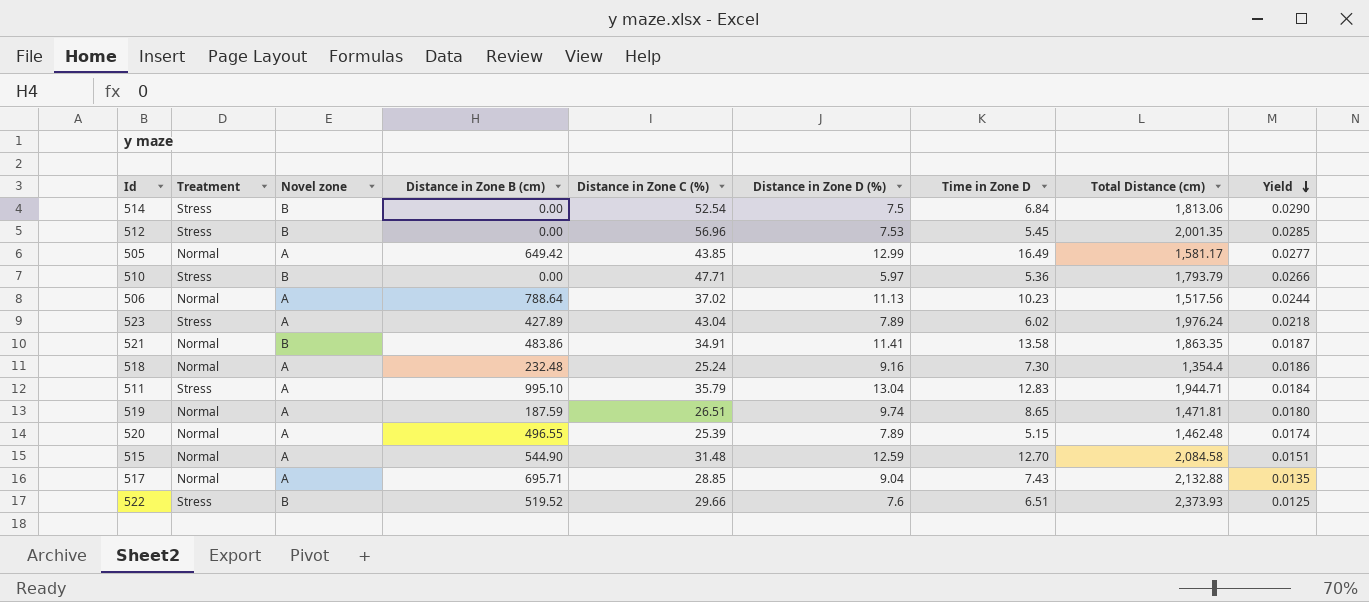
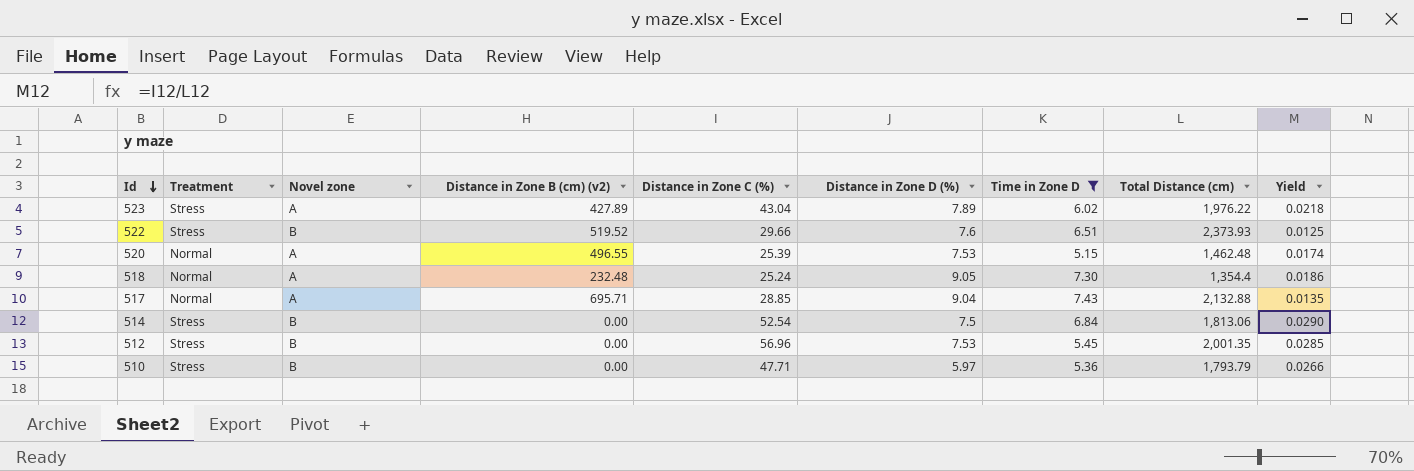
filter: none -> Time in Zone D <= 7.43
row order: Yield descending -> Id descending
column name: Distance in Zone B (cm) -> Distance in Zone B (cm) (v2)
523 | Total Distance (cm): 1,976.24 -> 1,976.22
520 | Distance in Zone D (%): 7.89 -> 7.53
518 | Distance in Zone D (%): 9.16 -> 9.05

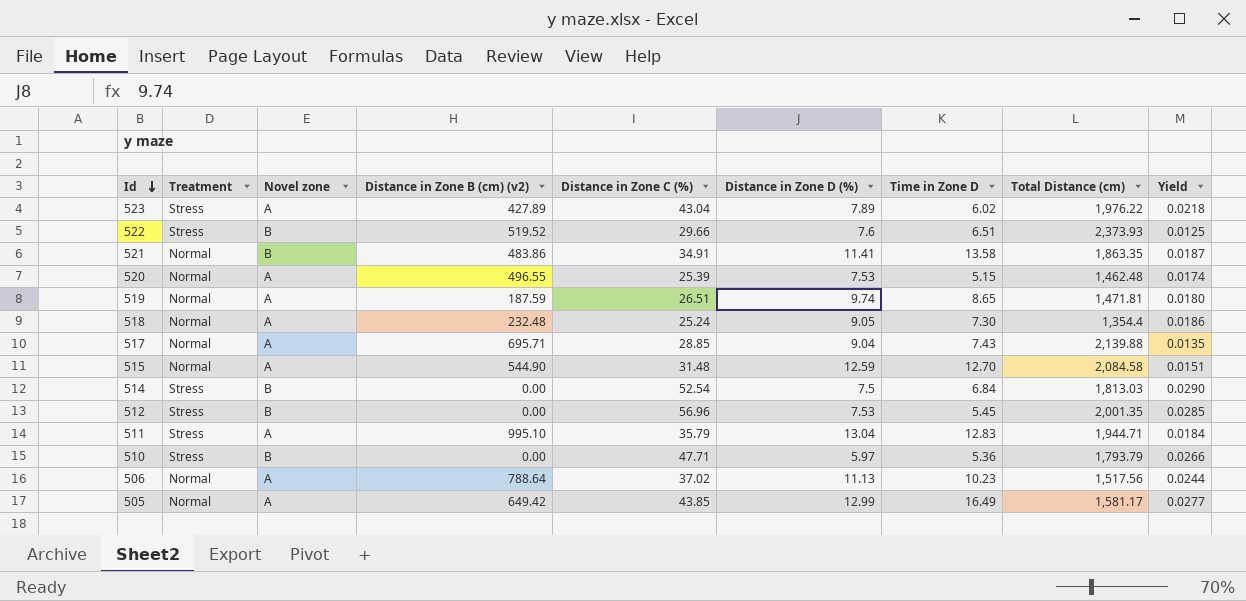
filter: Time in Zone D <= 7.43 -> none
517 | Total Distance (cm): 2,132.88 -> 2,139.88
514 | Total Distance (cm): 1,813.06 -> 1,813.03

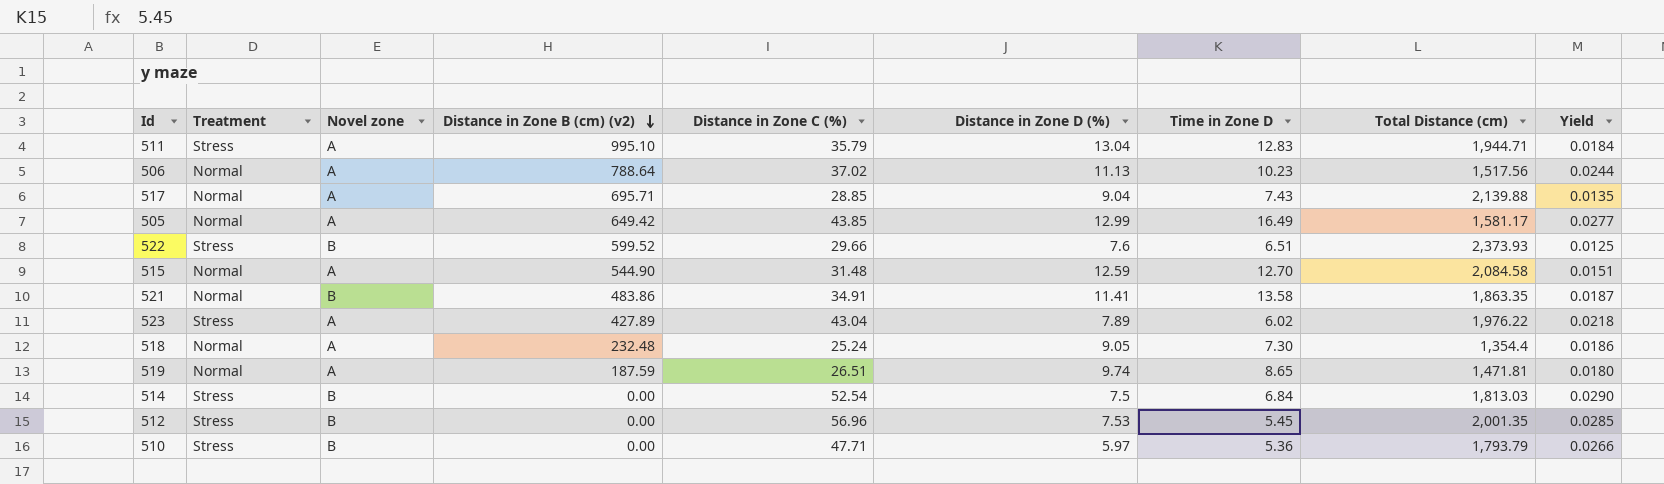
row order: Id descending -> Distance in Zone B (cm) (v2) descending
row 520: Normal | A | 496.55 | 25.39 | 7.53 | 5.15 | 1,462.48 | 0.0174 -> none
522 | Distance in Zone B (cm) (v2): 519.52 -> 599.52

